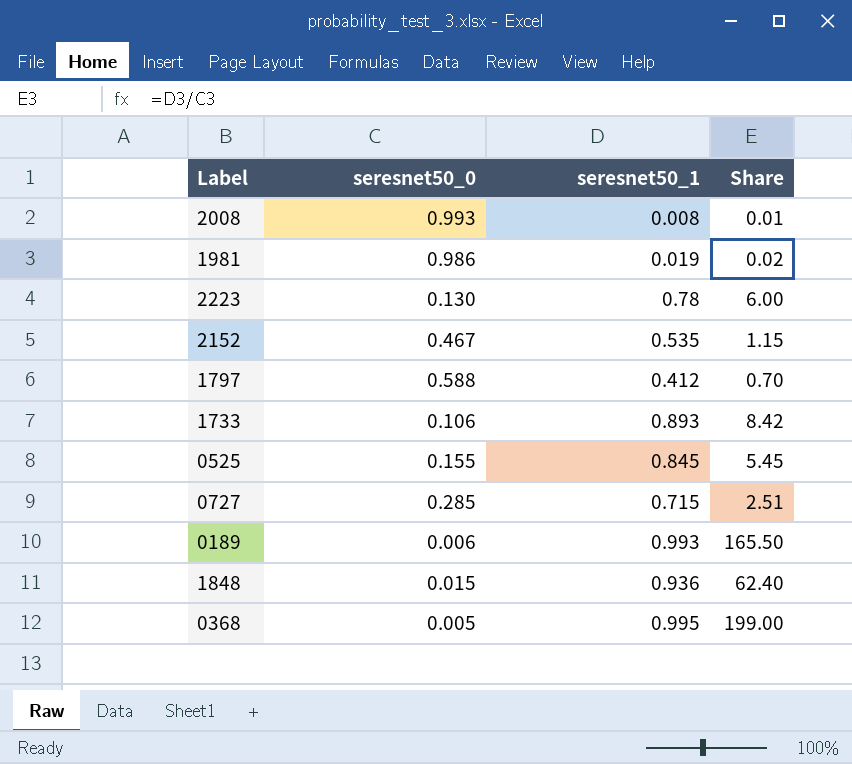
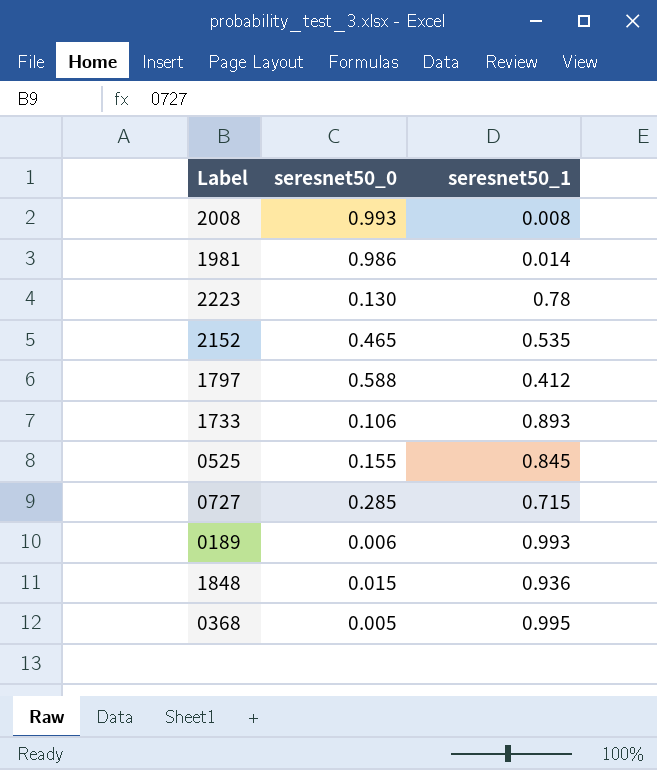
column Share | formula: [seresnet50_1] / [seresnet50_0] -> none
1981 | seresnet50_1: 0.019 -> 0.014
2152 | seresnet50_0: 0.467 -> 0.465

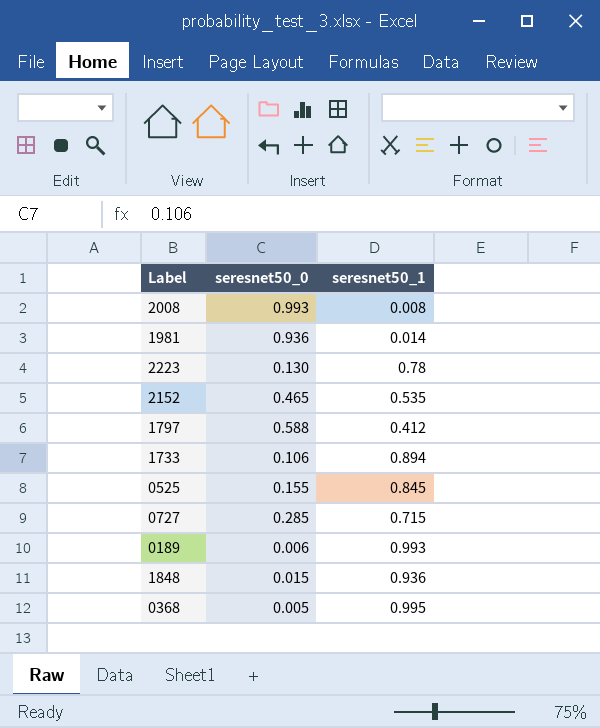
1981 | seresnet50_0: 0.986 -> 0.936
1733 | seresnet50_1: 0.893 -> 0.894

